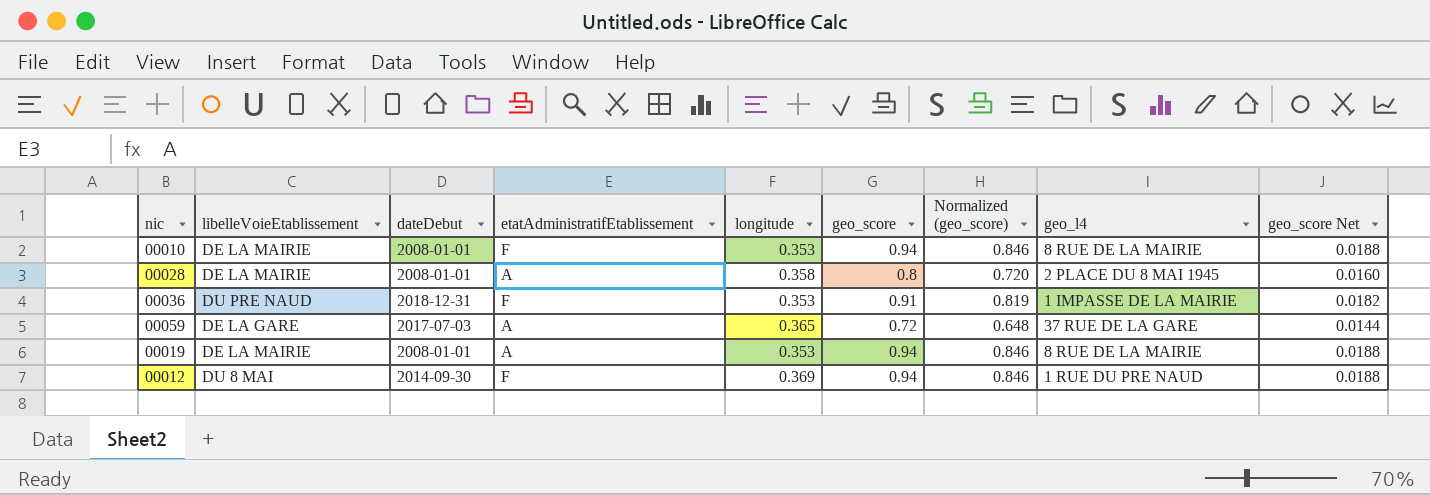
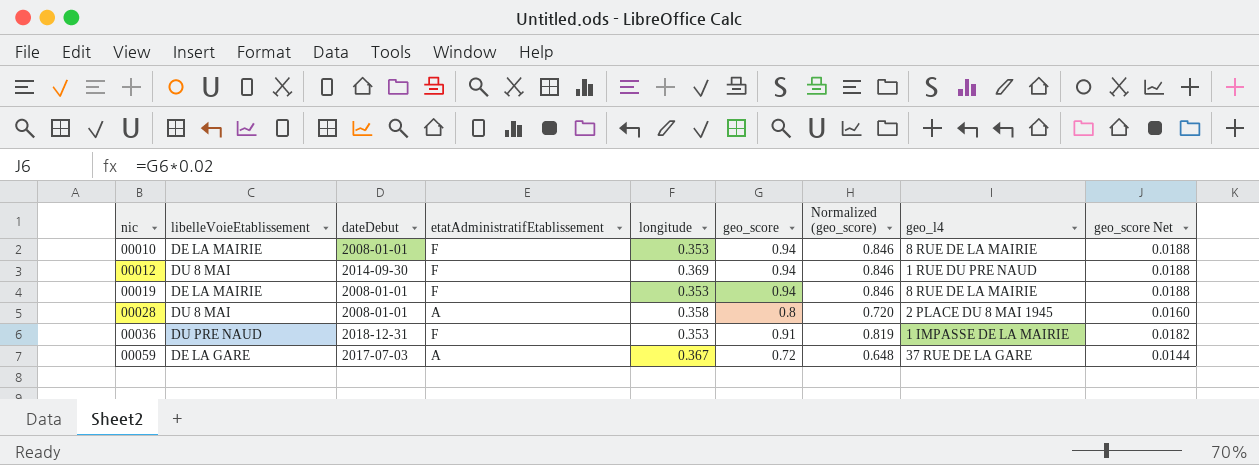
row order: none -> nic ascending
00019 | etatAdministratifEtablissement: A -> F
00028 | libelleVoieEtablissement: DE LA MAIRIE -> DU 8 MAI
00059 | longitude: 0.365 -> 0.367

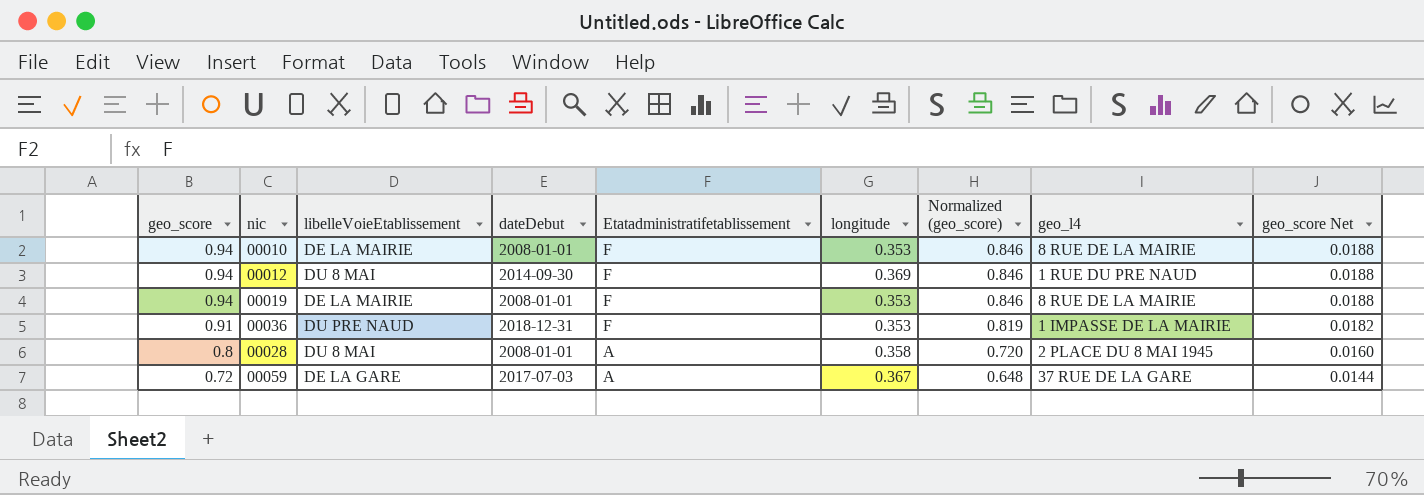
row order: nic ascending -> geo_score descending
column geo_score | position: 6 -> 1
column name: etatAdministratifEtablissement -> Etatadministratifetablissement

